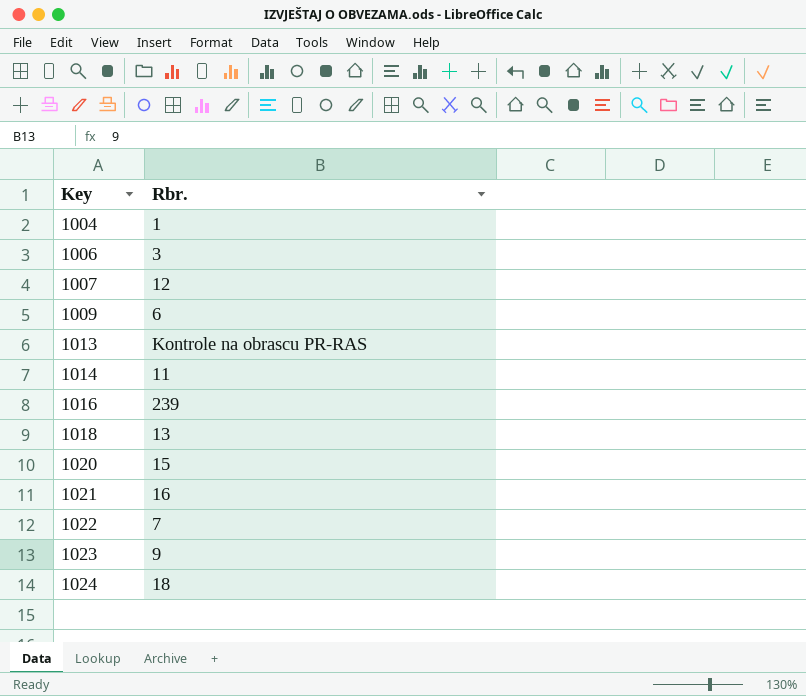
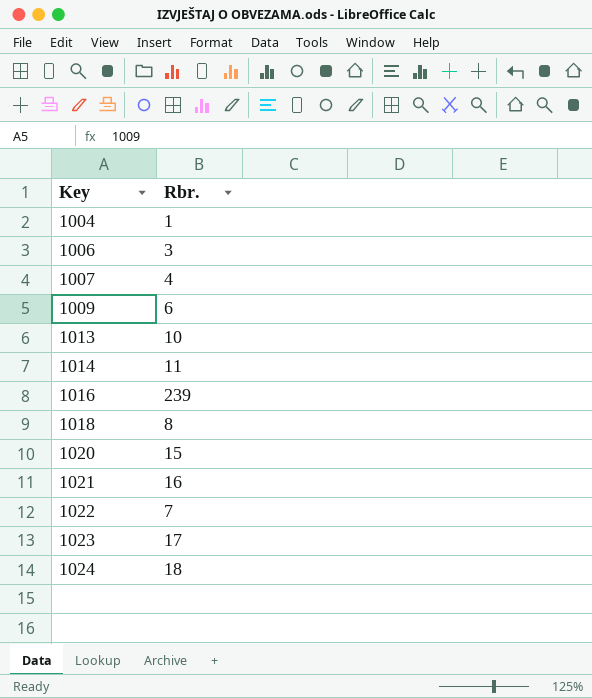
1007 | Rbr.: 12 -> 4
1013 | Rbr.: Kontrole na obrascu PR-RAS -> 10
1018 | Rbr.: 13 -> 8
1023 | Rbr.: 9 -> 17

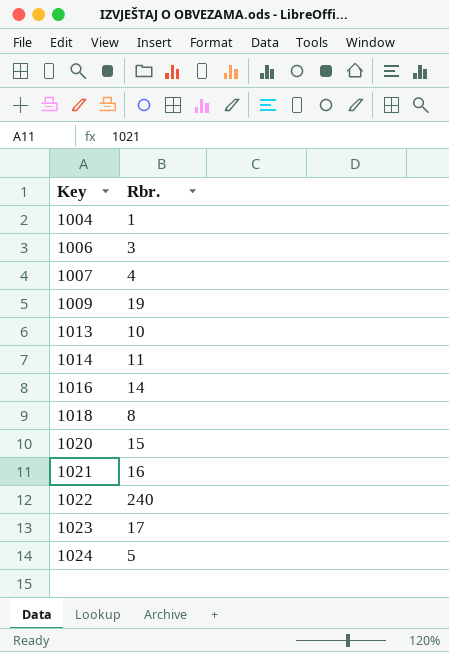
1009 | Rbr.: 6 -> 19
1016 | Rbr.: 239 -> 14
1022 | Rbr.: 7 -> 240
1024 | Rbr.: 18 -> 5

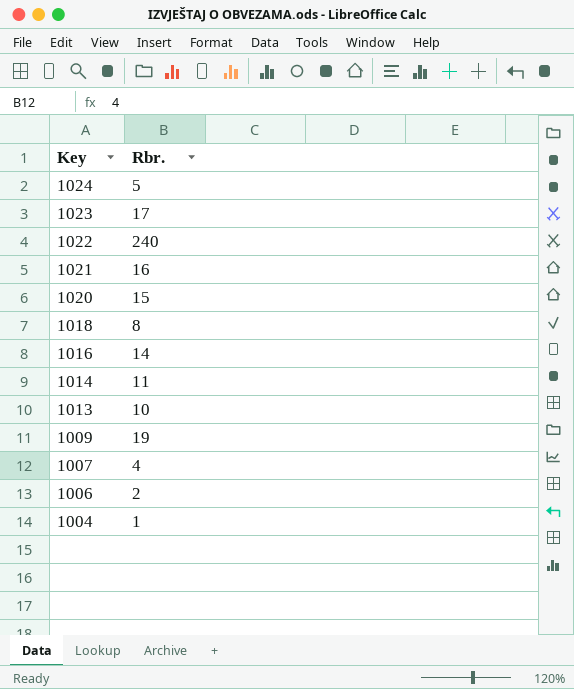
row order: Key ascending -> Key descending
1006 | Rbr.: 3 -> 2

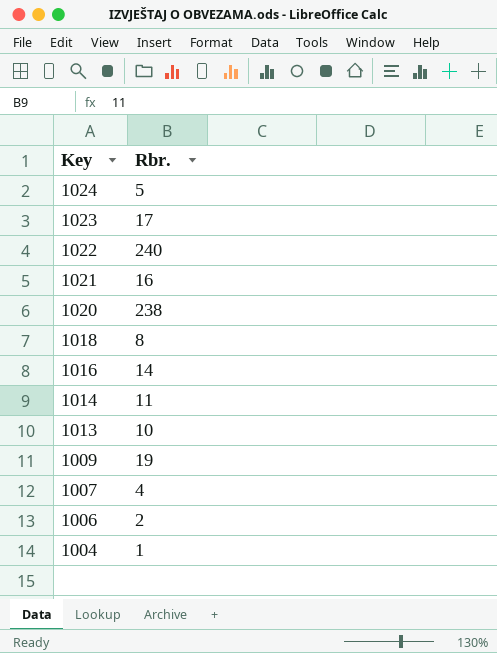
1020 | Rbr.: 15 -> 238

